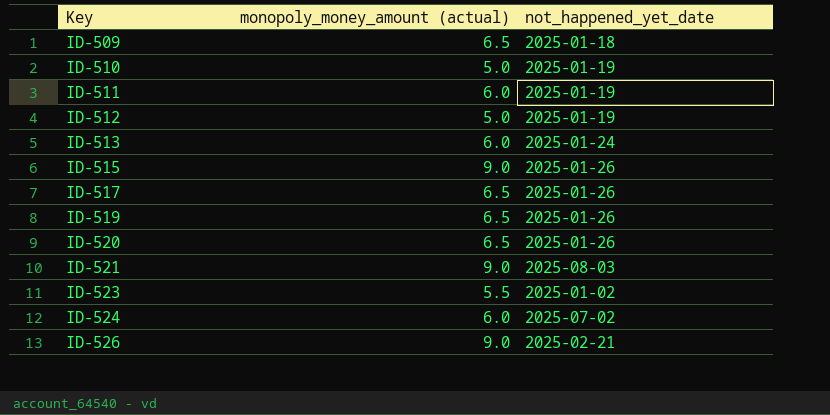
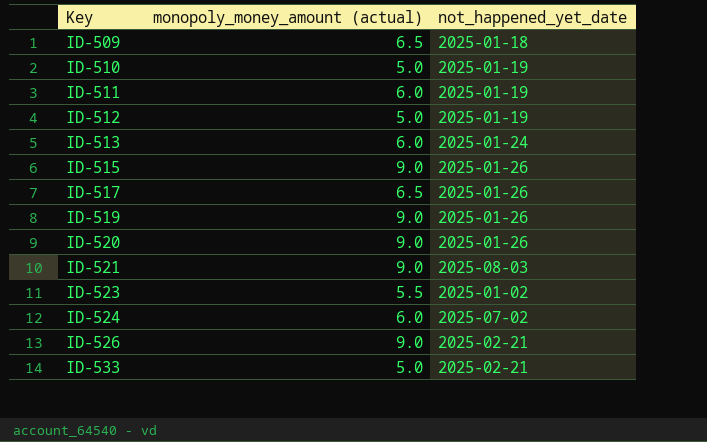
ID-519 | monopoly_money_amount (actual): 6.5 -> 9.0
ID-520 | monopoly_money_amount (actual): 6.5 -> 9.0
row ID-533: none -> 5.0 | 2025-02-21

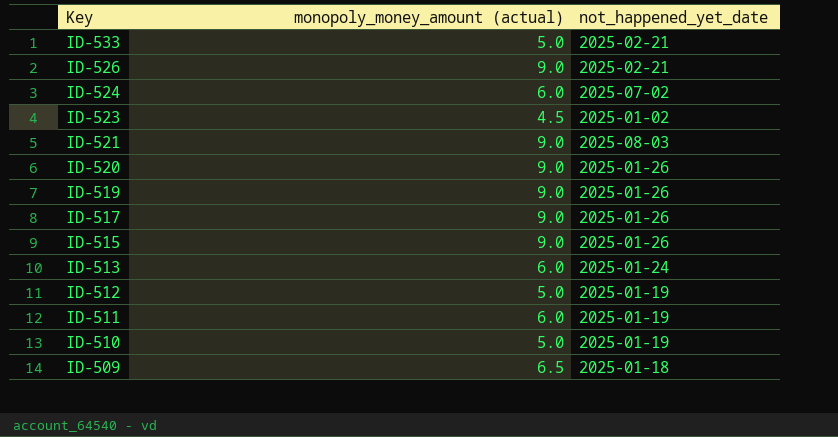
row order: Key ascending -> Key descending
ID-523 | monopoly_money_amount (actual): 5.5 -> 4.5
ID-517 | monopoly_money_amount (actual): 6.5 -> 9.0

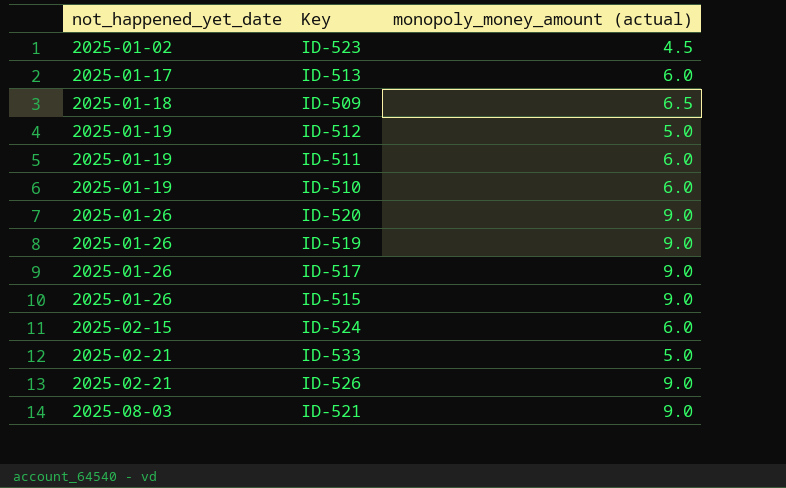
row order: Key descending -> not_happened_yet_date ascending
column not_happened_yet_date | position: 3 -> 1
ID-513 | not_happened_yet_date: 2025-01-24 -> 2025-01-17
ID-510 | monopoly_money_amount (actual): 5.0 -> 6.0
ID-524 | not_happened_yet_date: 2025-07-02 -> 2025-02-15

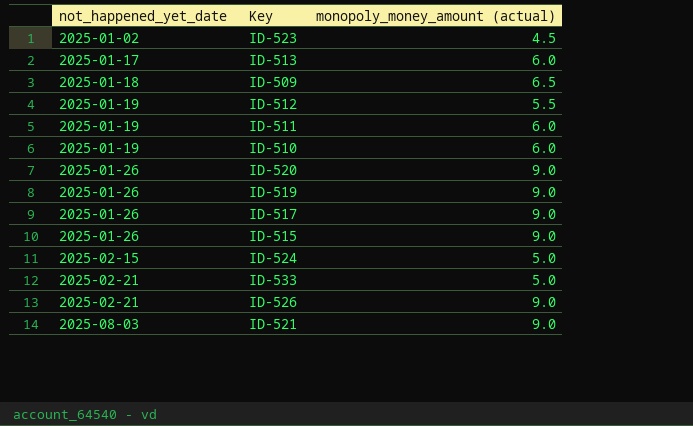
ID-512 | monopoly_money_amount (actual): 5.0 -> 5.5
ID-524 | monopoly_money_amount (actual): 6.0 -> 5.0

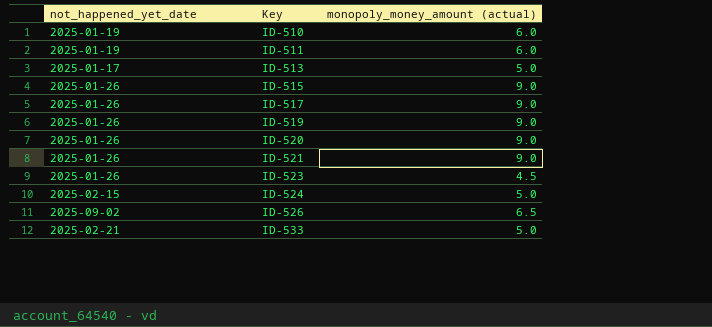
row order: not_happened_yet_date ascending -> Key ascending
row ID-509: 2025-01-18 | 6.5 -> none
row ID-512: 2025-01-19 | 5.5 -> none
ID-513 | monopoly_money_amount (actual): 6.0 -> 5.0
ID-521 | not_happened_yet_date: 2025-08-03 -> 2025-01-26
ID-523 | not_happened_yet_date: 2025-01-02 -> 2025-01-26
ID-526 | not_happened_yet_date: 2025-02-21 -> 2025-09-02
ID-526 | monopoly_money_amount (actual): 9.0 -> 6.5

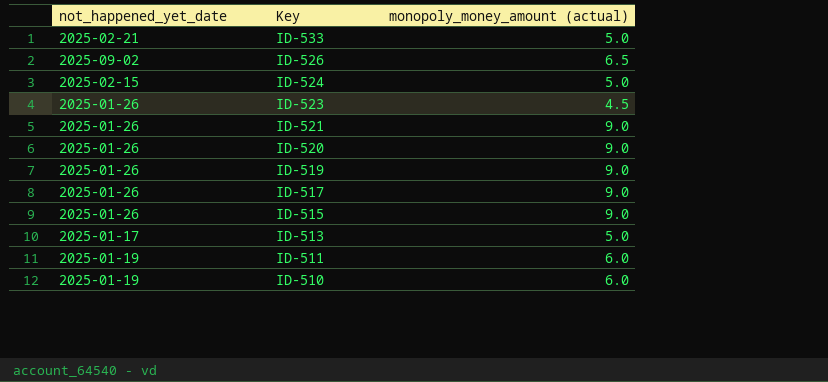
row order: Key ascending -> Key descending

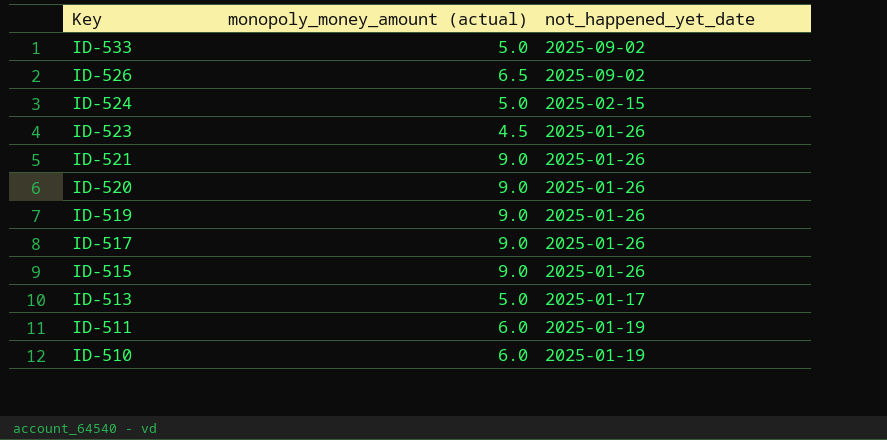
column not_happened_yet_date | position: 1 -> 3
ID-533 | not_happened_yet_date: 2025-02-21 -> 2025-09-02

